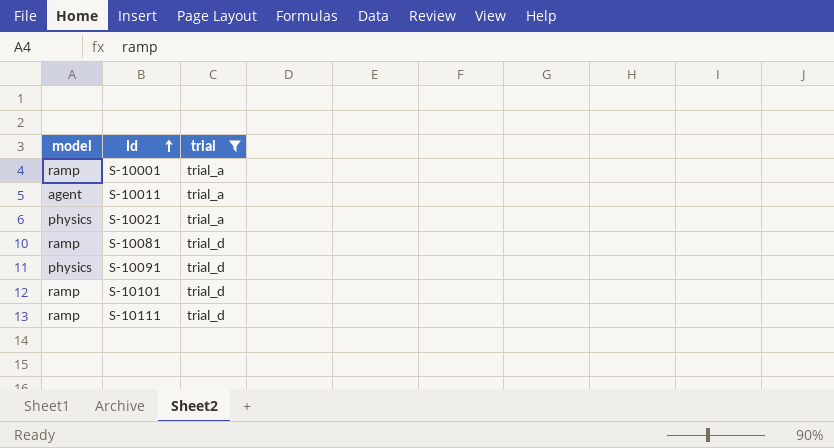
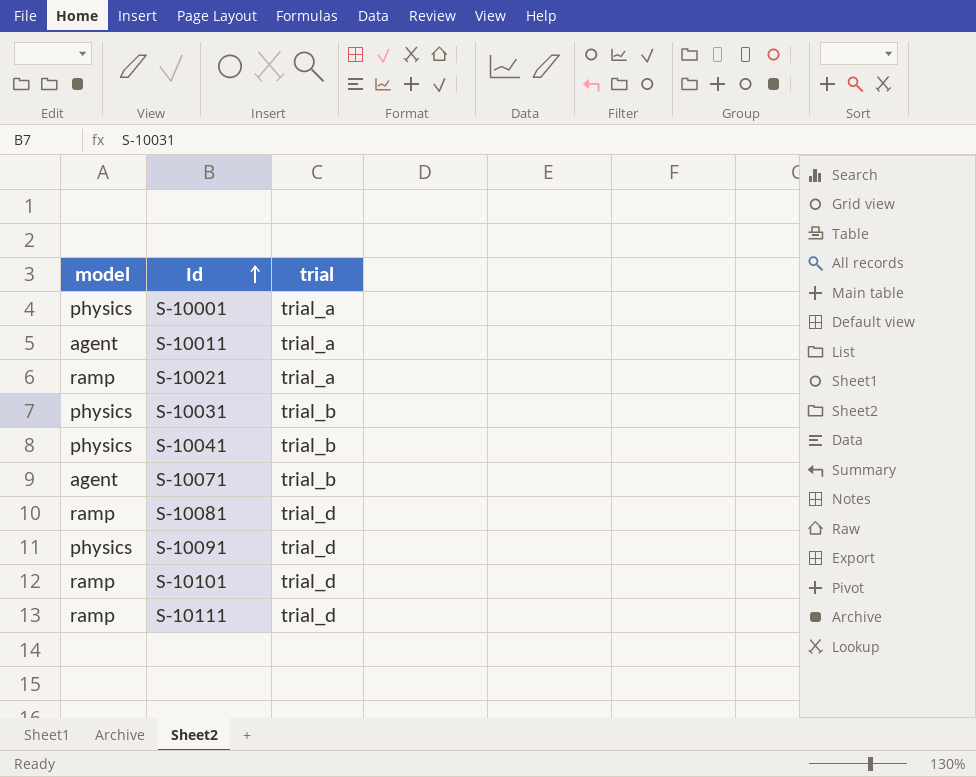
filter: trial != trial_b -> none
S-10001 | model: ramp -> physics
S-10021 | model: physics -> ramp

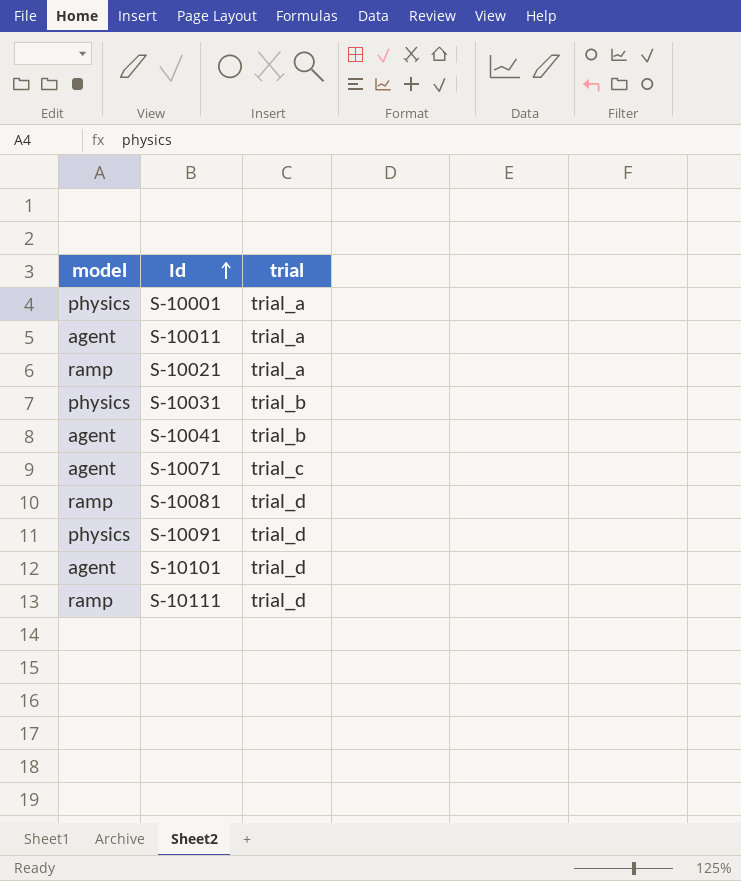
S-10041 | model: physics -> agent
S-10071 | trial: trial_b -> trial_c
S-10101 | model: ramp -> agent

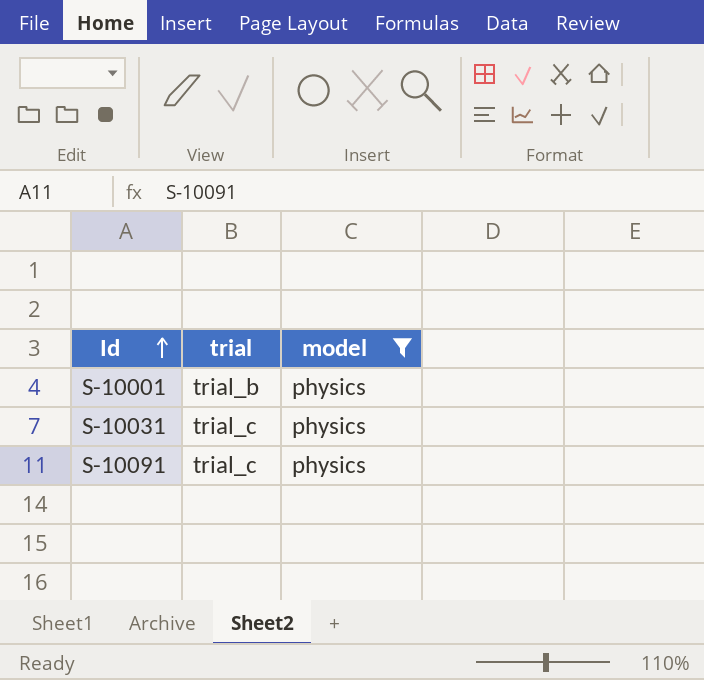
filter: none -> model = physics
column model | position: 1 -> 3
S-10001 | trial: trial_a -> trial_b
S-10031 | trial: trial_b -> trial_c
S-10091 | trial: trial_d -> trial_c

